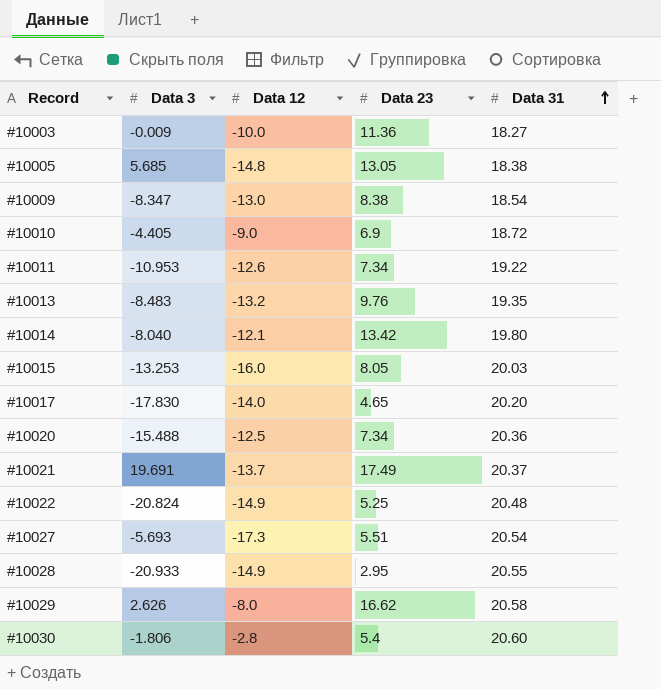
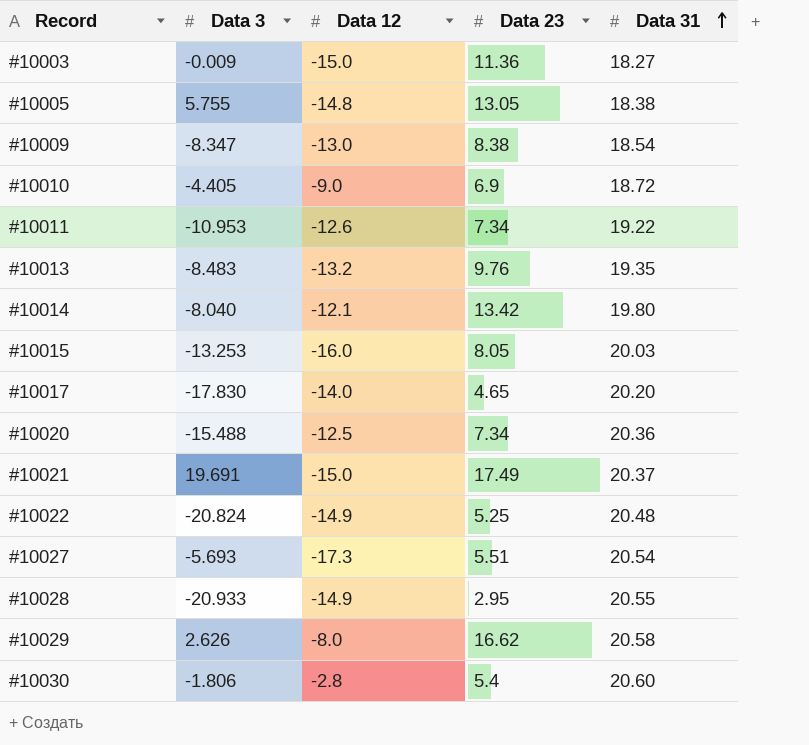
#10003 | Data 12: -10.0 -> -15.0
#10005 | Data 3: 5.685 -> 5.755
#10021 | Data 12: -13.7 -> -15.0

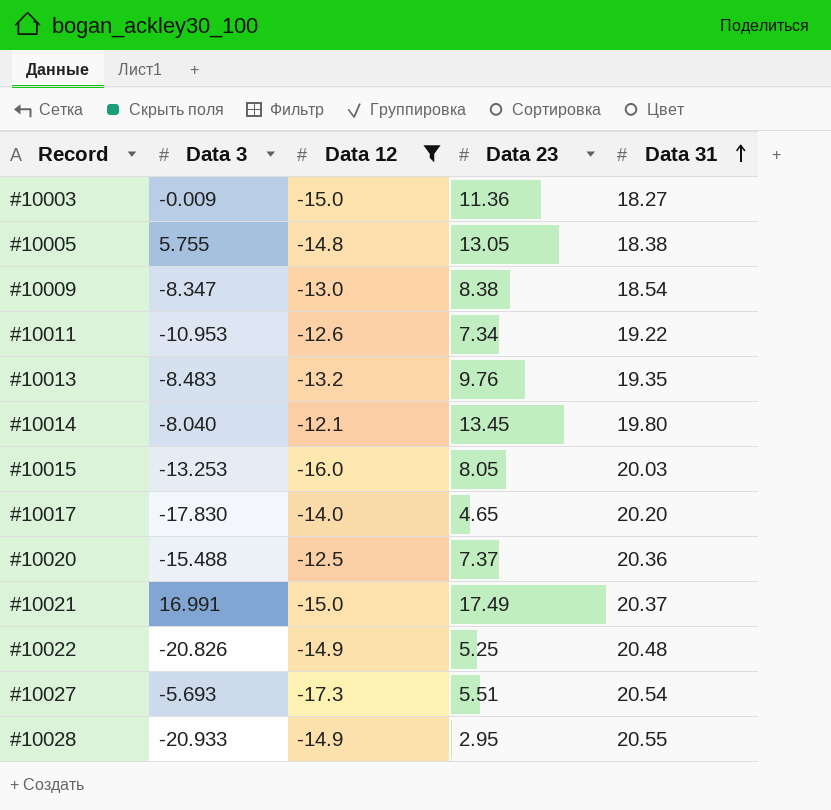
filter: none -> Data 12 <= -12.1
#10014 | Data 23: 13.42 -> 13.45
#10020 | Data 23: 7.34 -> 7.37
#10021 | Data 3: 19.691 -> 16.991
#10022 | Data 3: -20.824 -> -20.826

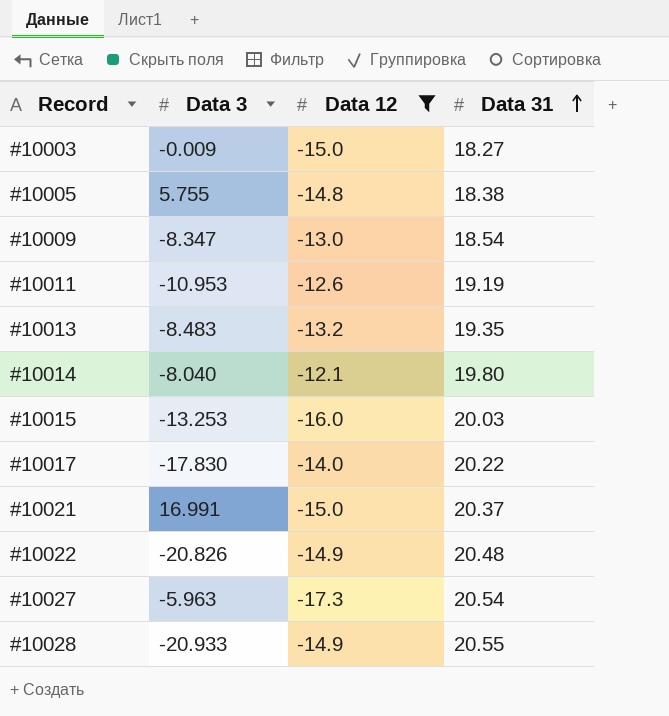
column Data 23 | position: 4 -> none
row #10020: -15.488 | -12.5 | 7.37 | 20.36 -> none
#10011 | Data 31: 19.22 -> 19.19
#10017 | Data 31: 20.20 -> 20.22
#10027 | Data 3: -5.693 -> -5.963

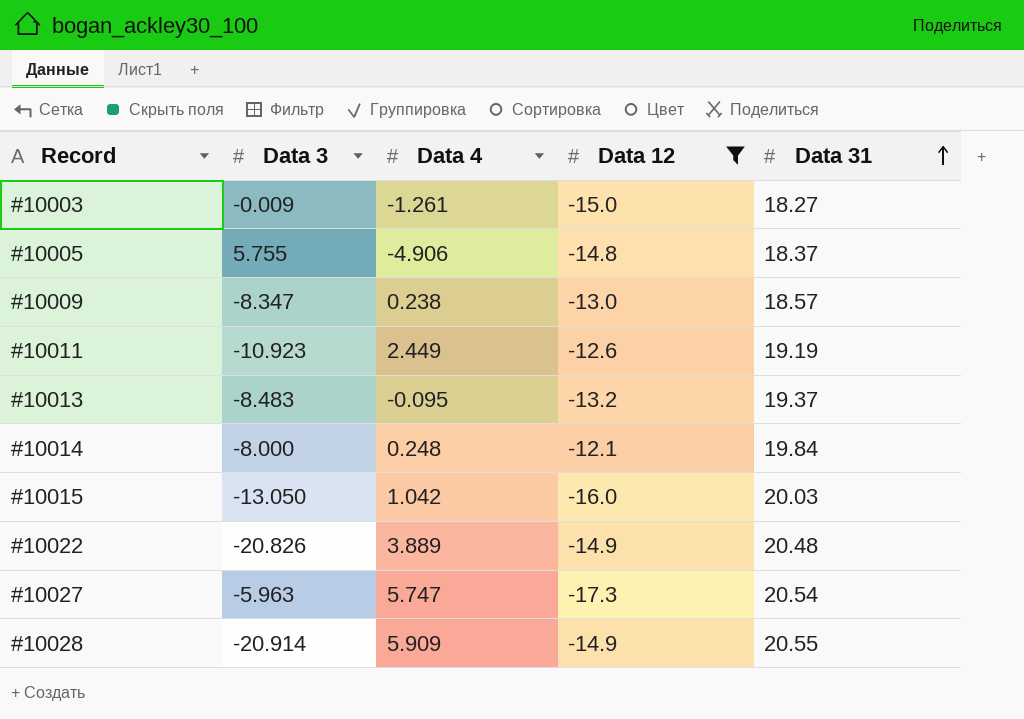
column Data 4 | position: none -> 3
row #10017: -17.830 | -14.0 | 20.22 -> none
row #10021: 16.991 | -15.0 | 20.37 -> none
#10005 | Data 31: 18.38 -> 18.37
#10009 | Data 31: 18.54 -> 18.57
#10011 | Data 3: -10.953 -> -10.923
#10013 | Data 31: 19.35 -> 19.37
#10014 | Data 3: -8.040 -> -8.000
#10014 | Data 31: 19.80 -> 19.84
#10015 | Data 3: -13.253 -> -13.050
#10028 | Data 3: -20.933 -> -20.914

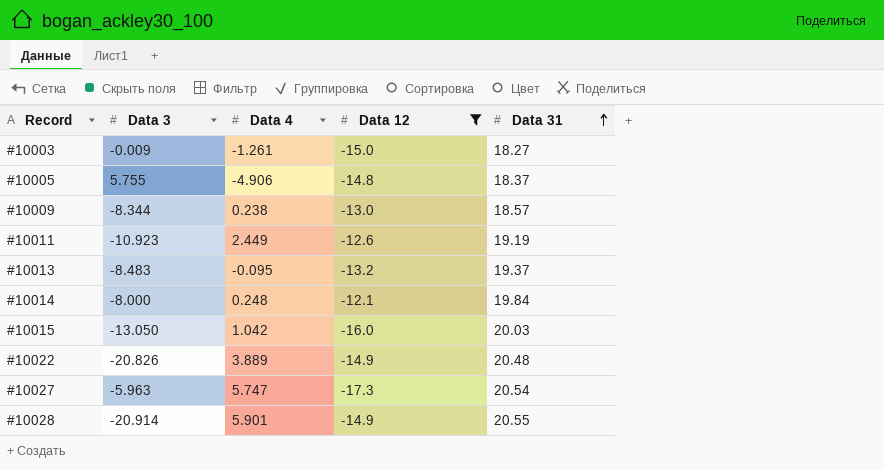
#10009 | Data 3: -8.347 -> -8.344
#10028 | Data 4: 5.909 -> 5.901

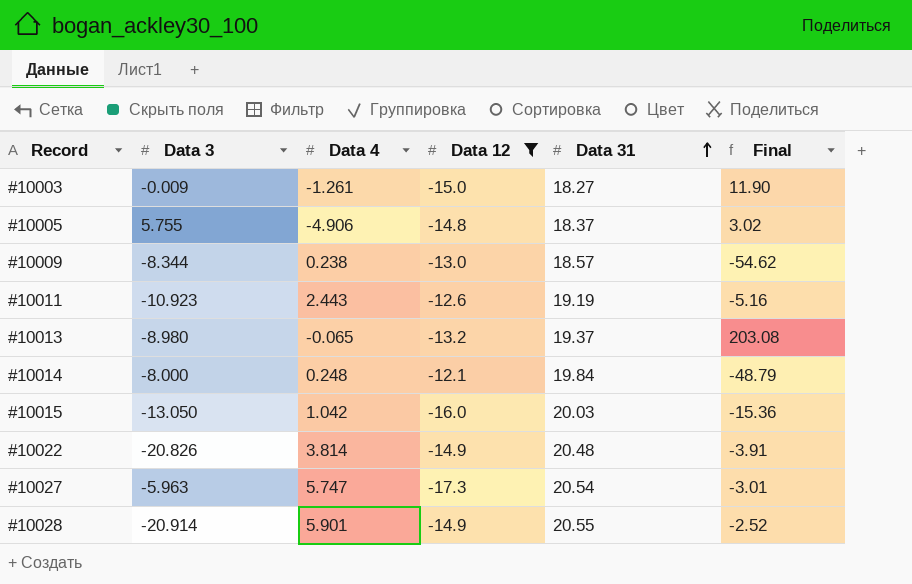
column Final | formula: none -> [Data 12] / [Data 4]
#10011 | Data 4: 2.449 -> 2.443
#10013 | Data 3: -8.483 -> -8.980
#10013 | Data 4: -0.095 -> -0.065
#10022 | Data 4: 3.889 -> 3.814

